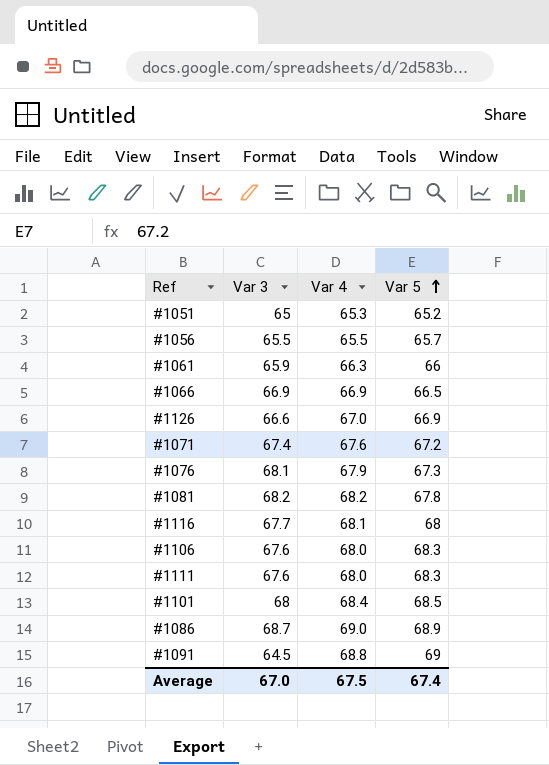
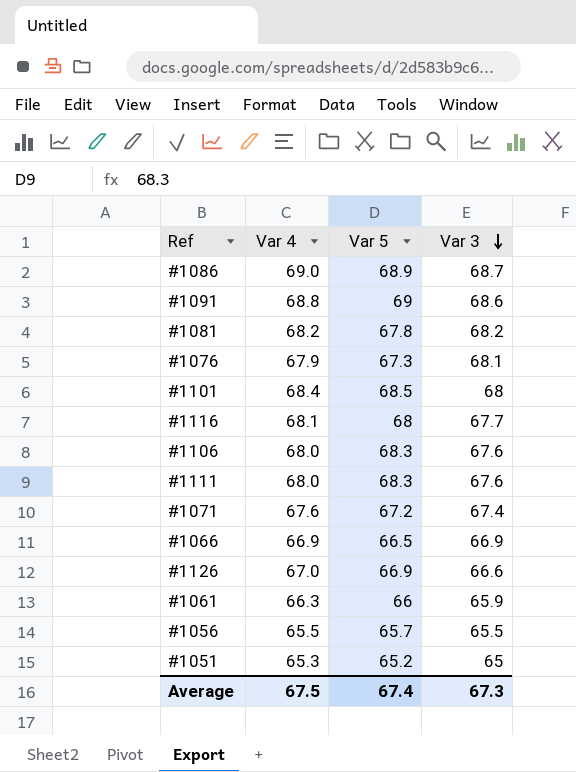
row order: Var 5 ascending -> Var 3 descending
column Var 3 | position: 2 -> 4
#1091 | Var 3: 64.5 -> 68.6
Average | Var 3: 67.0 -> 67.3

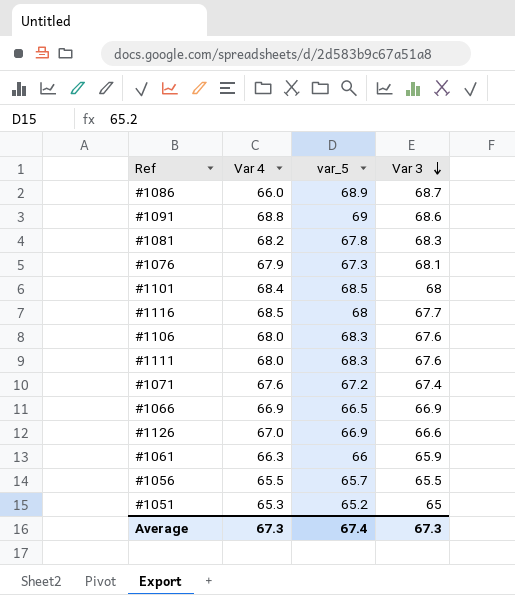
column name: Var 5 -> var_5
#1086 | Var 4: 69.0 -> 66.0
#1081 | Var 3: 68.2 -> 68.3
#1116 | Var 4: 68.1 -> 68.5
Average | Var 4: 67.5 -> 67.3

